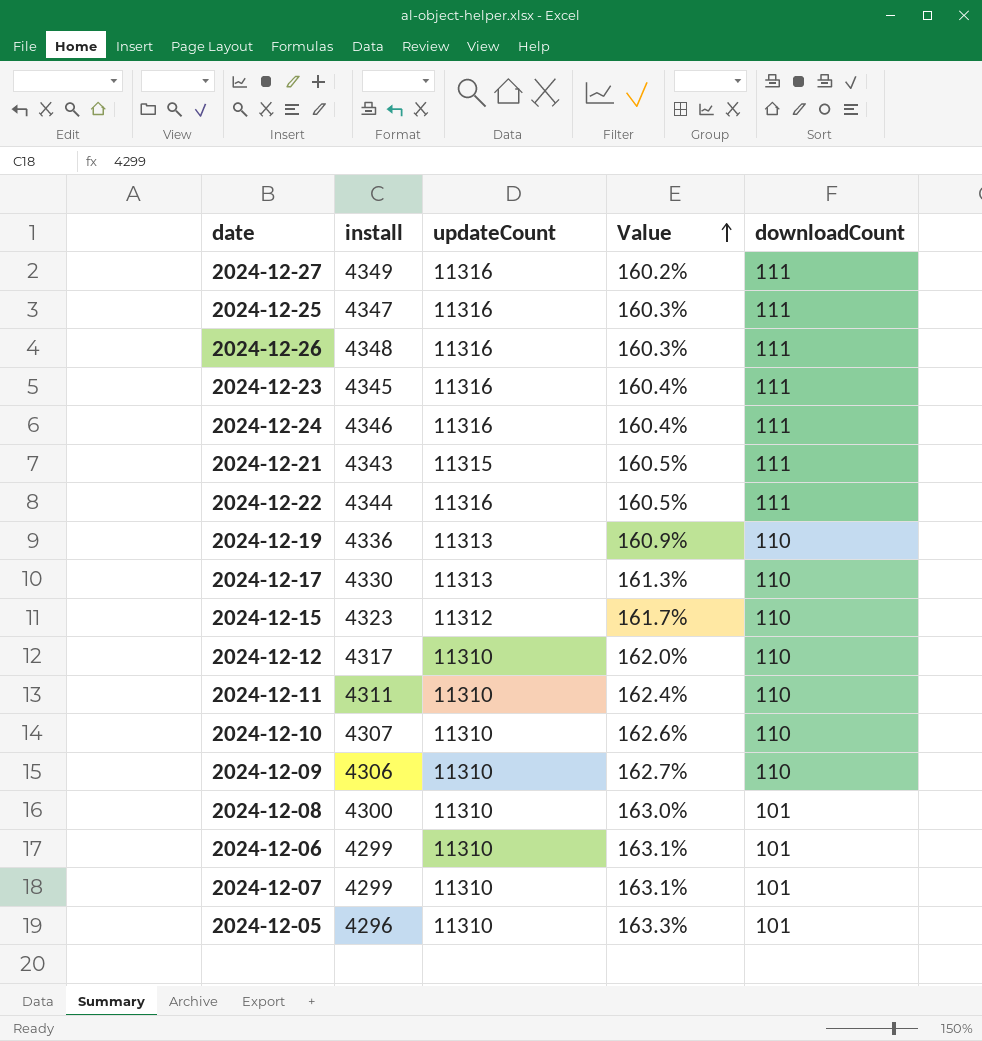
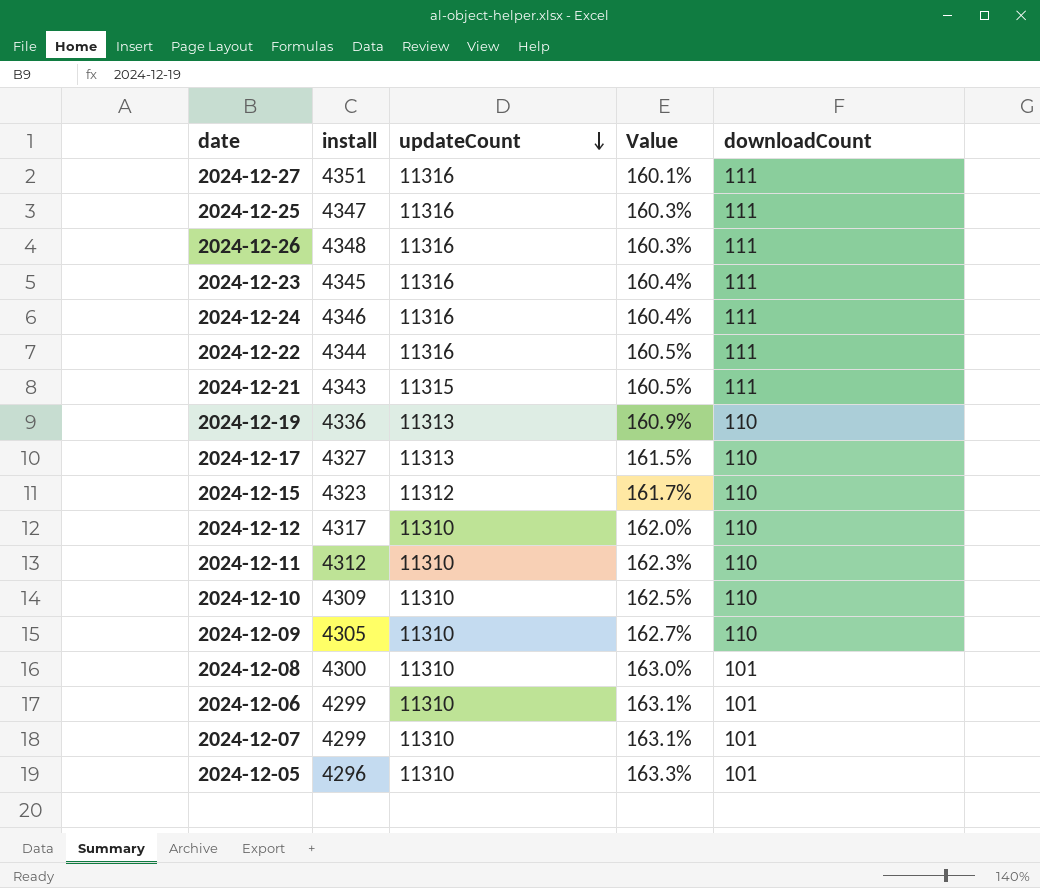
row order: Value ascending -> updateCount descending
2024-12-27 | install: 4349 -> 4351
2024-12-27 | Value: 160.2% -> 160.1%
2024-12-17 | install: 4330 -> 4327
2024-12-17 | Value: 161.3% -> 161.5%
2024-12-11 | install: 4311 -> 4312
2024-12-11 | Value: 162.4% -> 162.3%
2024-12-10 | install: 4307 -> 4309
2024-12-10 | Value: 162.6% -> 162.5%
2024-12-09 | install: 4306 -> 4305

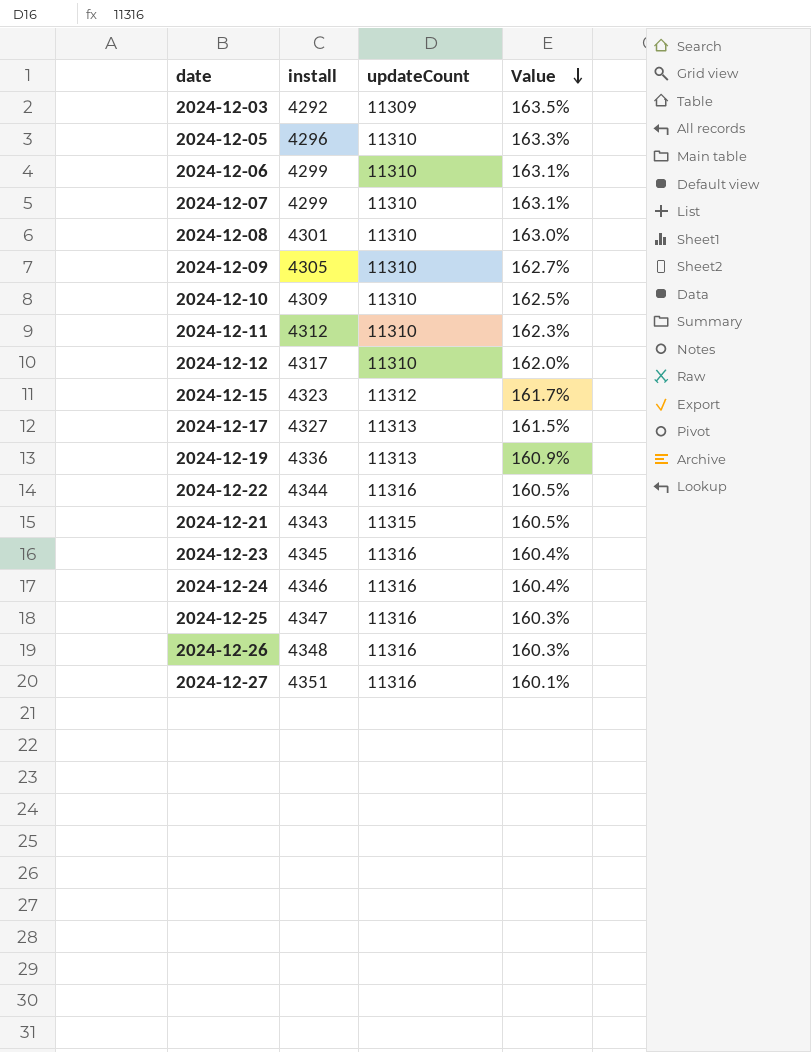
row order: updateCount descending -> Value descending
column downloadCount | position: 5 -> none
row 2024-12-03: none -> 4292 | 11309 | 163.5%
2024-12-08 | install: 4300 -> 4301

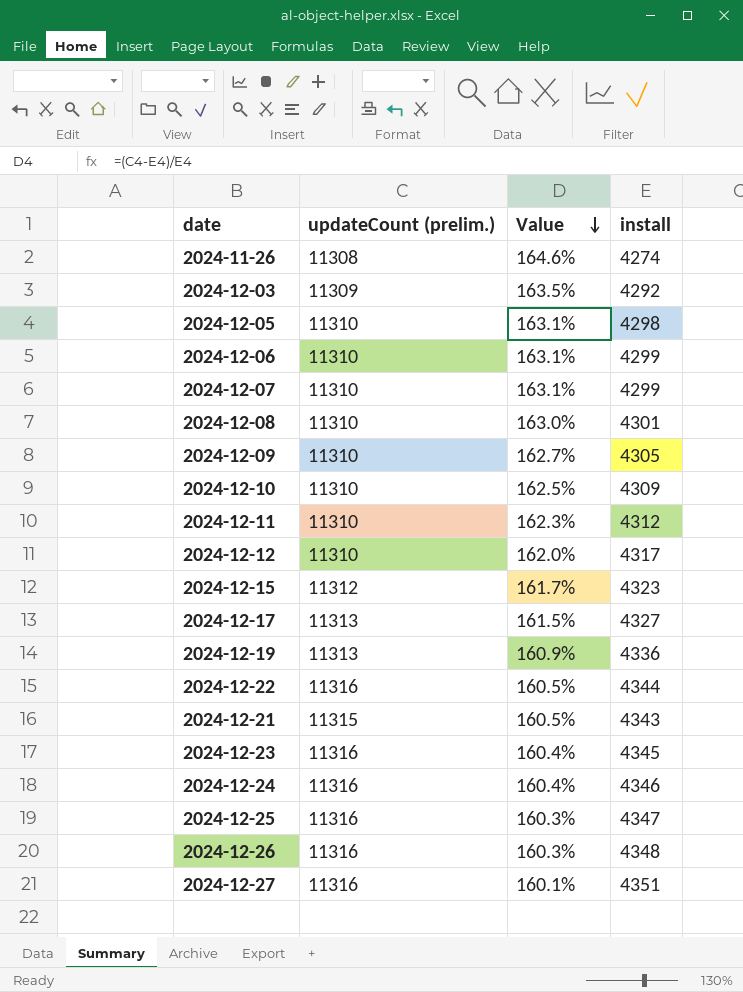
column name: updateCount -> updateCount (prelim.)
column install | position: 2 -> 4
row 2024-11-26: none -> 11308 | 164.6% | 4274
2024-12-05 | Value: 163.3% -> 163.1%
2024-12-05 | install: 4296 -> 4298

